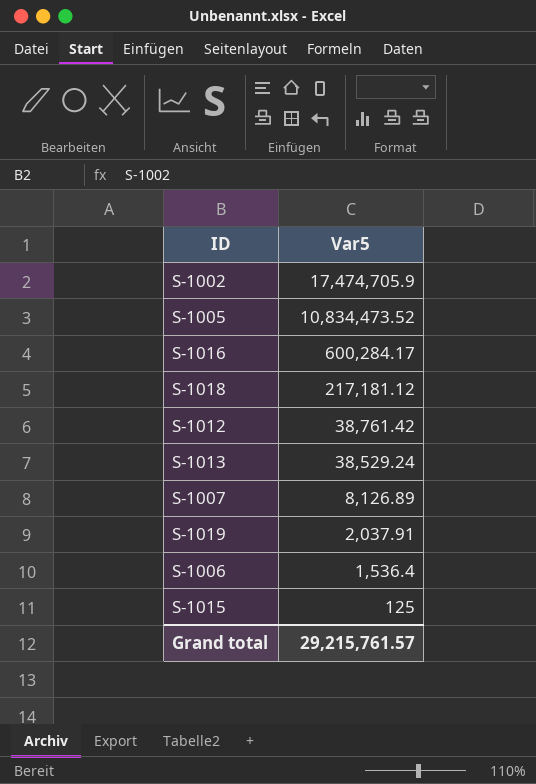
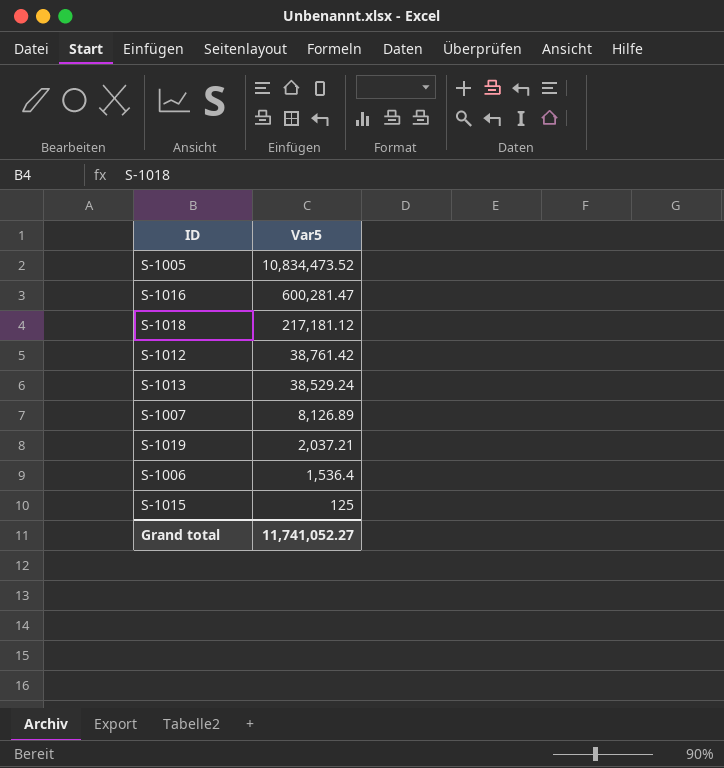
row S-1002: 17,474,705.9 -> none
S-1016 | Var5: 600,284.17 -> 600,281.47
S-1019 | Var5: 2,037.91 -> 2,037.21
Grand total | Var5: 29,215,761.57 -> 11,741,052.27

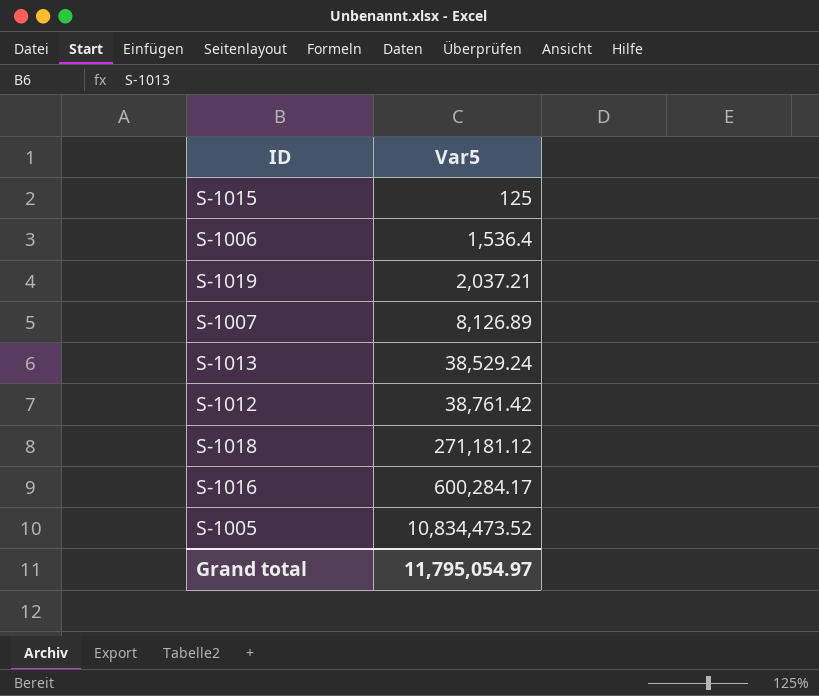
row order: Var5 descending -> Var5 ascending
S-1018 | Var5: 217,181.12 -> 271,181.12
S-1016 | Var5: 600,281.47 -> 600,284.17
Grand total | Var5: 11,741,052.27 -> 11,795,054.97

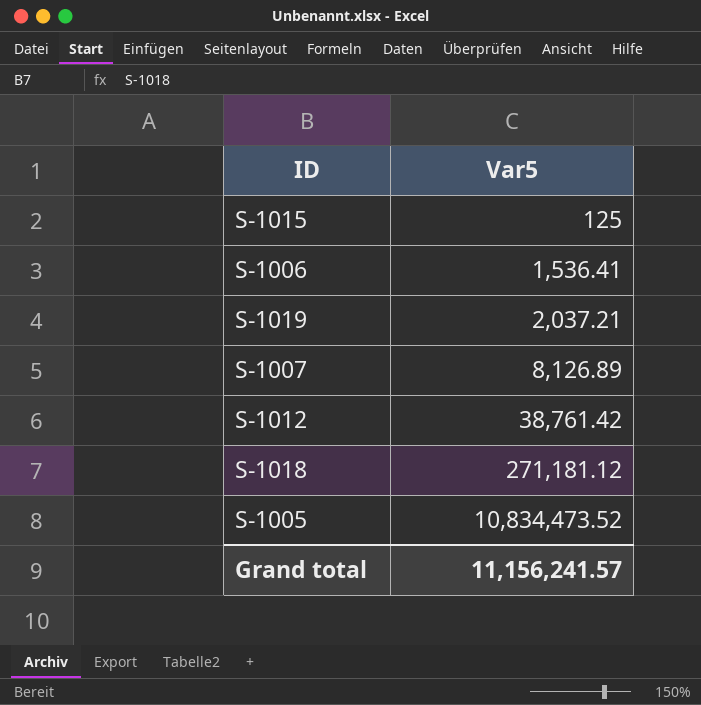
row S-1013: 38,529.24 -> none
row S-1016: 600,284.17 -> none
S-1006 | Var5: 1,536.4 -> 1,536.41
Grand total | Var5: 11,795,054.97 -> 11,156,241.57

